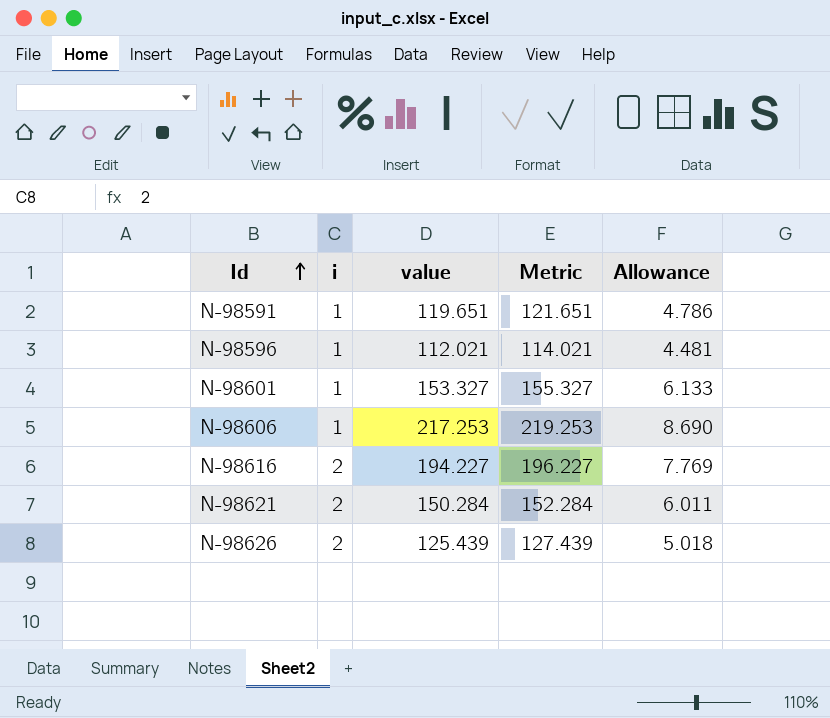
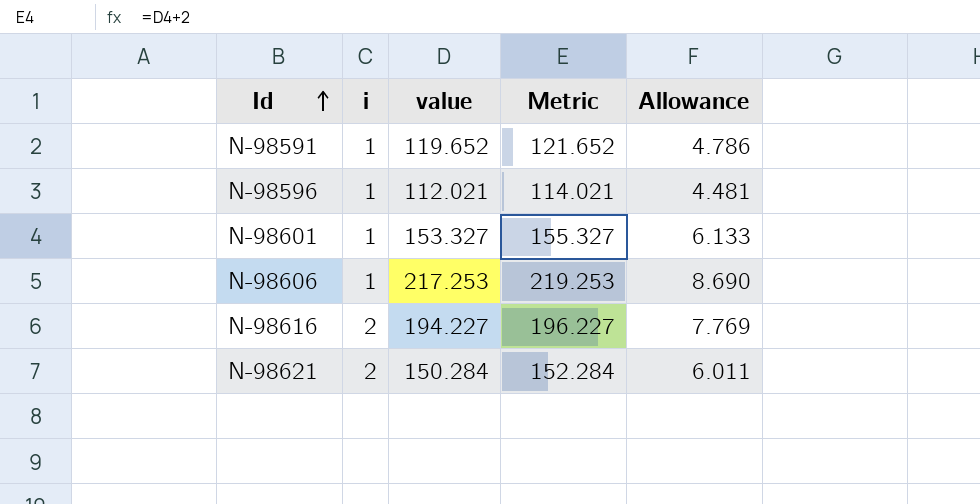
row N-98626: 2 | 125.439 | 127.439 | 5.018 -> none
N-98591 | value: 119.651 -> 119.652
N-98591 | Metric: 121.651 -> 121.652

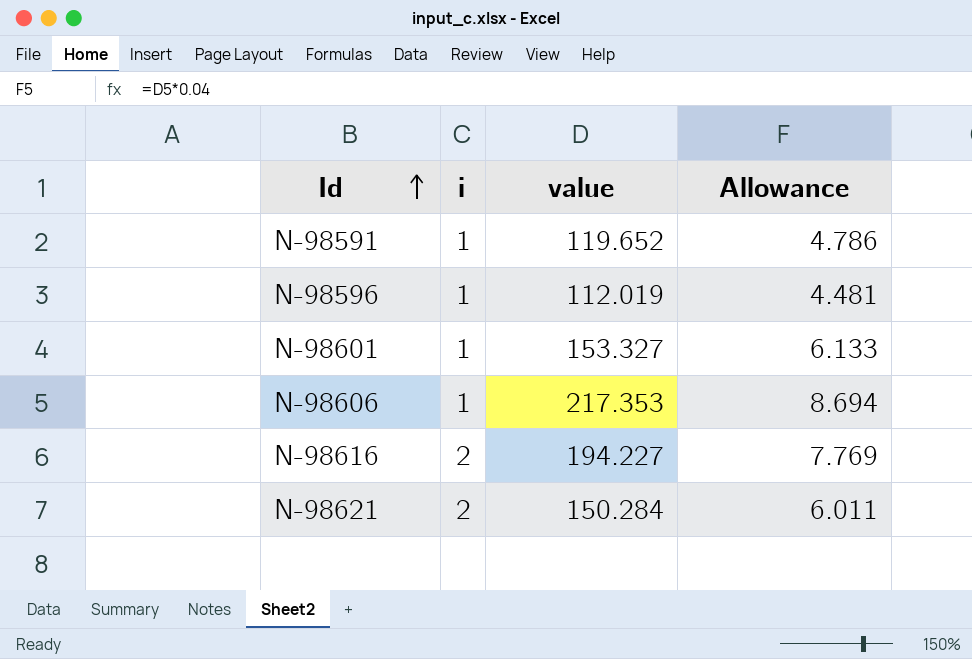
column Metric | formula: [value] + 2 -> none
N-98596 | value: 112.021 -> 112.019
N-98606 | value: 217.253 -> 217.353
N-98606 | Allowance: 8.690 -> 8.694

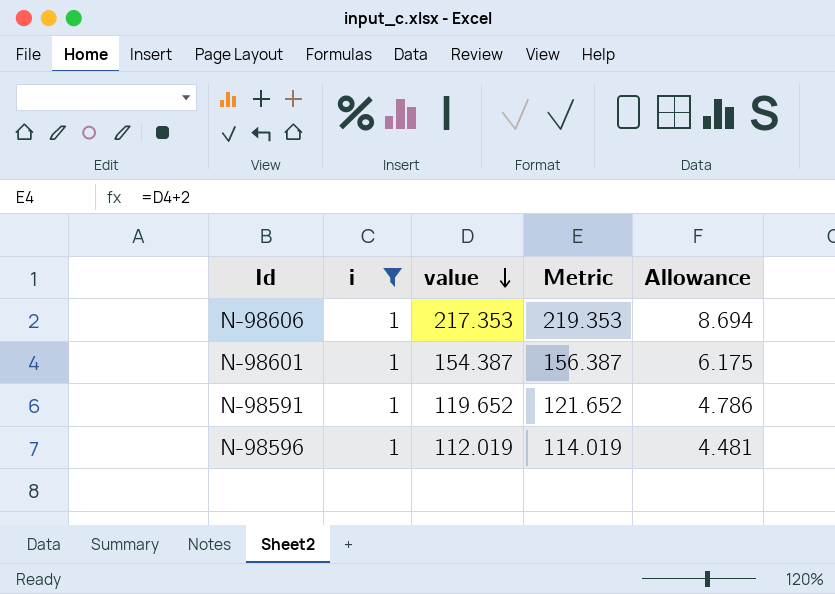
filter: none -> i = 1
row order: Id ascending -> value descending
column Metric | formula: none -> [value] + 2
N-98601 | value: 153.327 -> 154.387
N-98601 | Allowance: 6.133 -> 6.175

